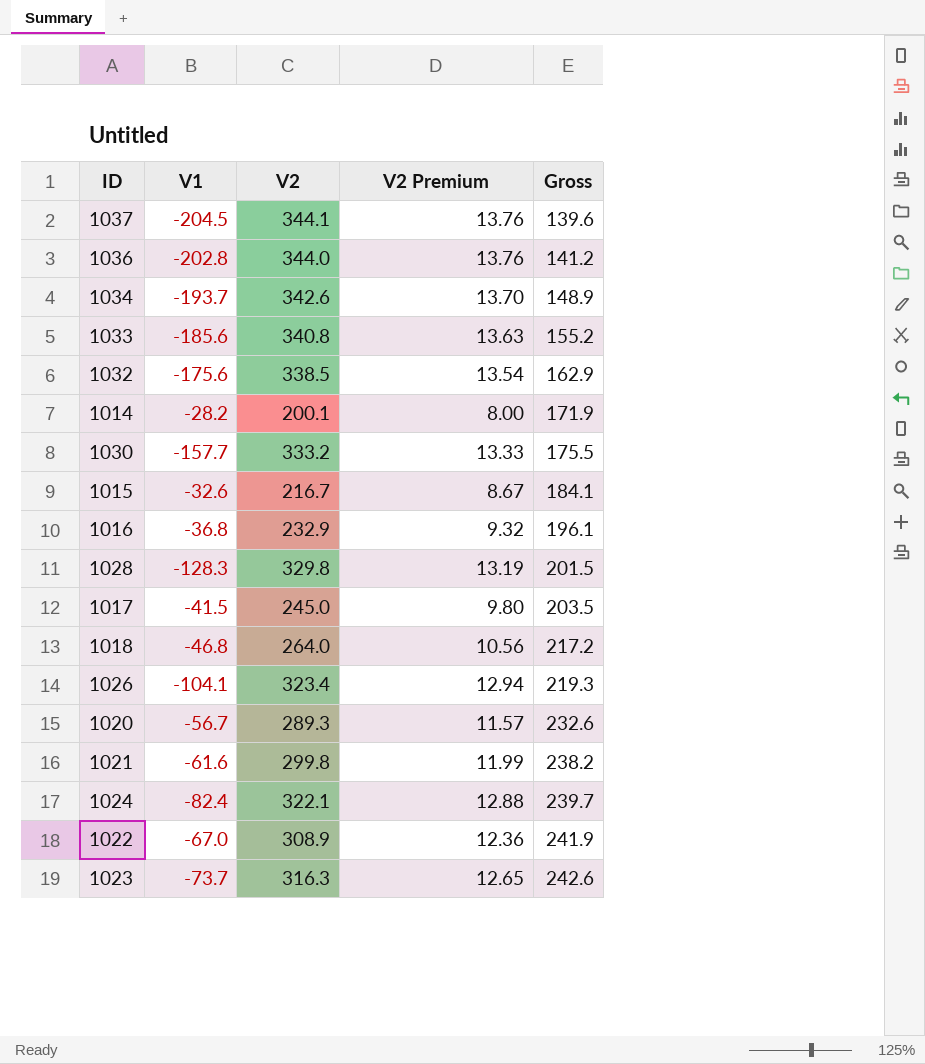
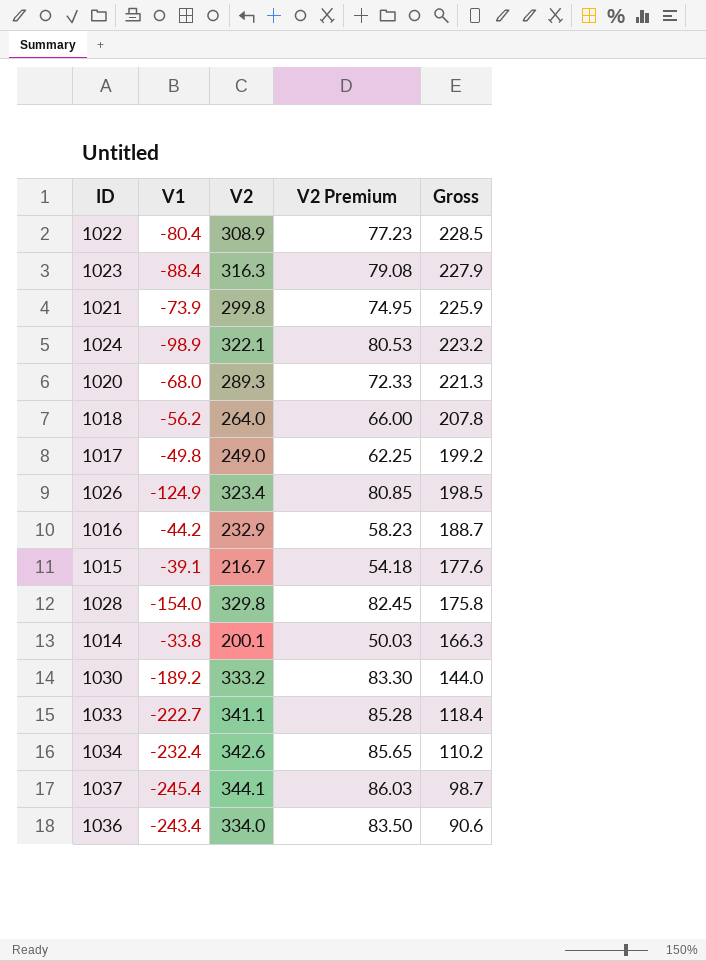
row order: Gross ascending -> Gross descending
column V2 Premium | formula: [V2] * 0.04 -> [V2] * 0.25
row 1032: -175.6 | 338.5 | 13.54 | 162.9 -> none
1022 | V1: -67.0 -> -80.4
1022 | Gross: 241.9 -> 228.5
1023 | V1: -73.7 -> -88.4
1023 | Gross: 242.6 -> 227.9
1021 | V1: -61.6 -> -73.9
1021 | Gross: 238.2 -> 225.9
1024 | V1: -82.4 -> -98.9
1024 | Gross: 239.7 -> 223.2
1020 | V1: -56.7 -> -68.0
1020 | Gross: 232.6 -> 221.3
1018 | V1: -46.8 -> -56.2
1018 | Gross: 217.2 -> 207.8
1017 | V1: -41.5 -> -49.8
1017 | V2: 245.0 -> 249.0
1017 | Gross: 203.5 -> 199.2
1026 | V1: -104.1 -> -124.9
1026 | Gross: 219.3 -> 198.5
1016 | V1: -36.8 -> -44.2
1016 | Gross: 196.1 -> 188.7
1015 | V1: -32.6 -> -39.1
1015 | Gross: 184.1 -> 177.6
1028 | V1: -128.3 -> -154.0
1028 | Gross: 201.5 -> 175.8
1014 | V1: -28.2 -> -33.8
1014 | Gross: 171.9 -> 166.3
1030 | V1: -157.7 -> -189.2
1030 | Gross: 175.5 -> 144.0
1033 | V1: -185.6 -> -222.7
1033 | V2: 340.8 -> 341.1
1033 | Gross: 155.2 -> 118.4
1034 | V1: -193.7 -> -232.4
1034 | Gross: 148.9 -> 110.2
1037 | V1: -204.5 -> -245.4
1037 | Gross: 139.6 -> 98.7
1036 | V1: -202.8 -> -243.4
1036 | V2: 344.0 -> 334.0
1036 | Gross: 141.2 -> 90.6

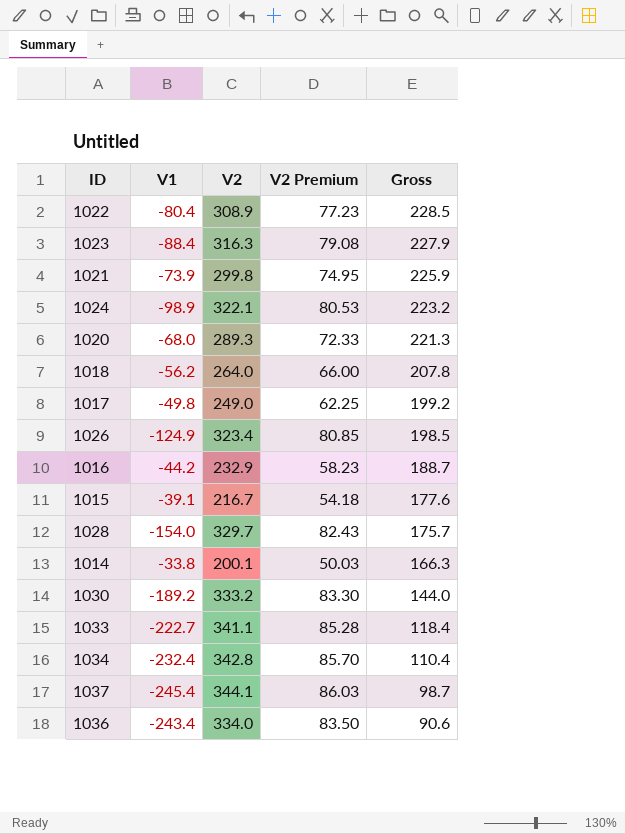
1028 | V2: 329.8 -> 329.7
1028 | V2 Premium: 82.45 -> 82.43
1028 | Gross: 175.8 -> 175.7
1034 | V2: 342.6 -> 342.8
1034 | V2 Premium: 85.65 -> 85.70
1034 | Gross: 110.2 -> 110.4

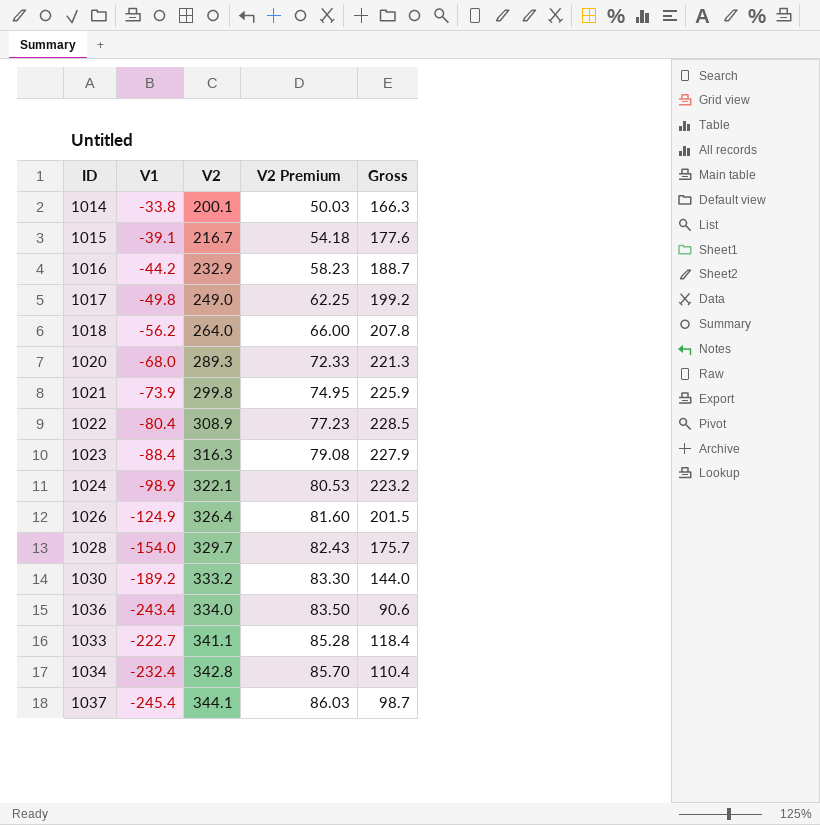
row order: Gross descending -> V2 ascending
1026 | V2: 323.4 -> 326.4
1026 | V2 Premium: 80.85 -> 81.60
1026 | Gross: 198.5 -> 201.5

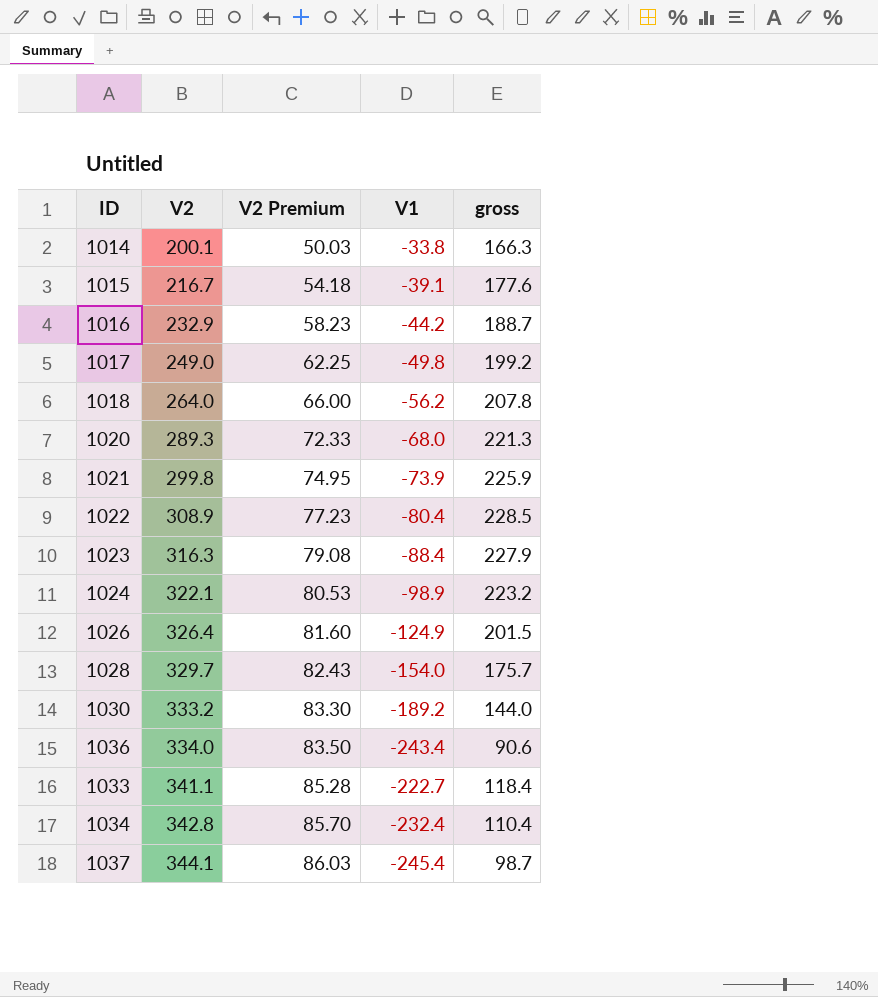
column V1 | position: 2 -> 4
column name: Gross -> gross

